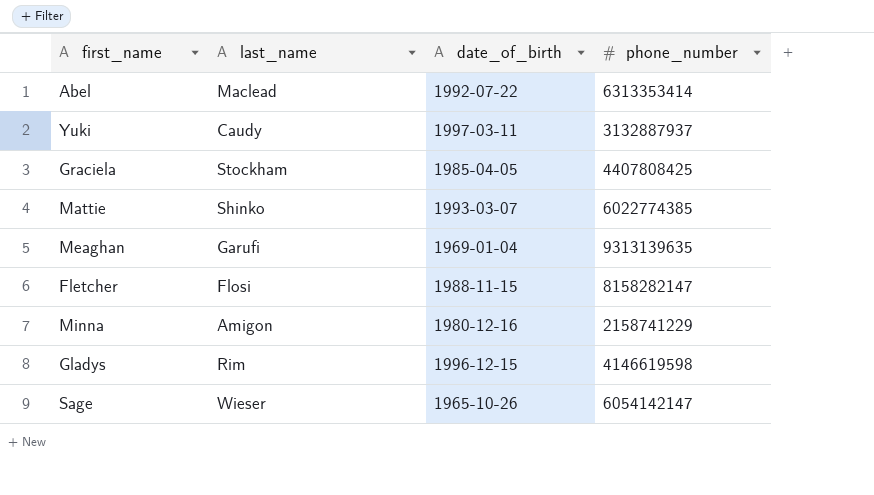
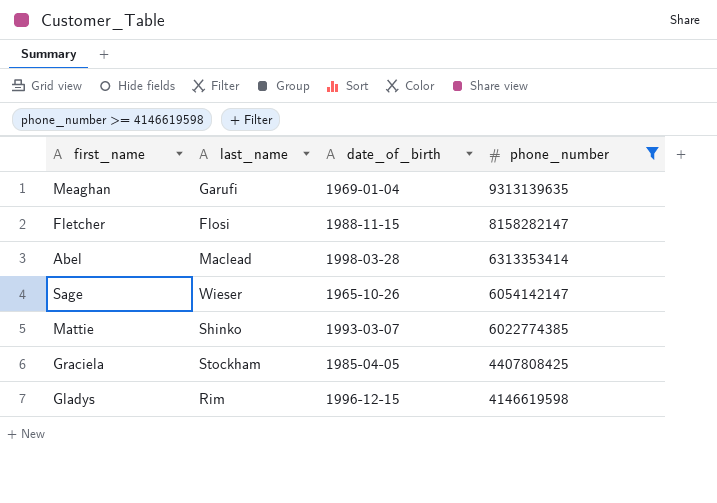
filter: none -> phone_number >= 4146619598
row order: none -> phone_number descending
Abel | date_of_birth: 1992-07-22 -> 1998-03-28

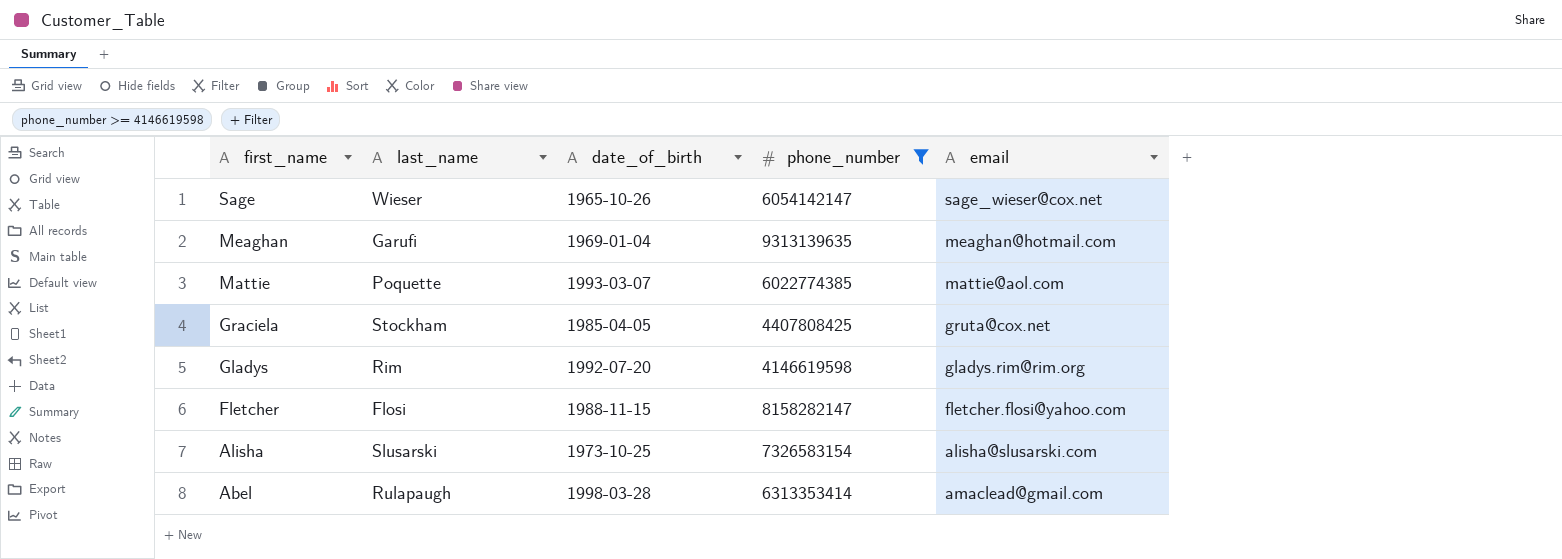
row order: phone_number descending -> first_name descending
column email | position: none -> 5
Mattie | last_name: Shinko -> Poquette
Gladys | date_of_birth: 1996-12-15 -> 1992-07-20
row Alisha: none -> Slusarski | 1973-10-25 | 7326583154 | alisha@slusarski.com
Abel | last_name: Maclead -> Rulapaugh

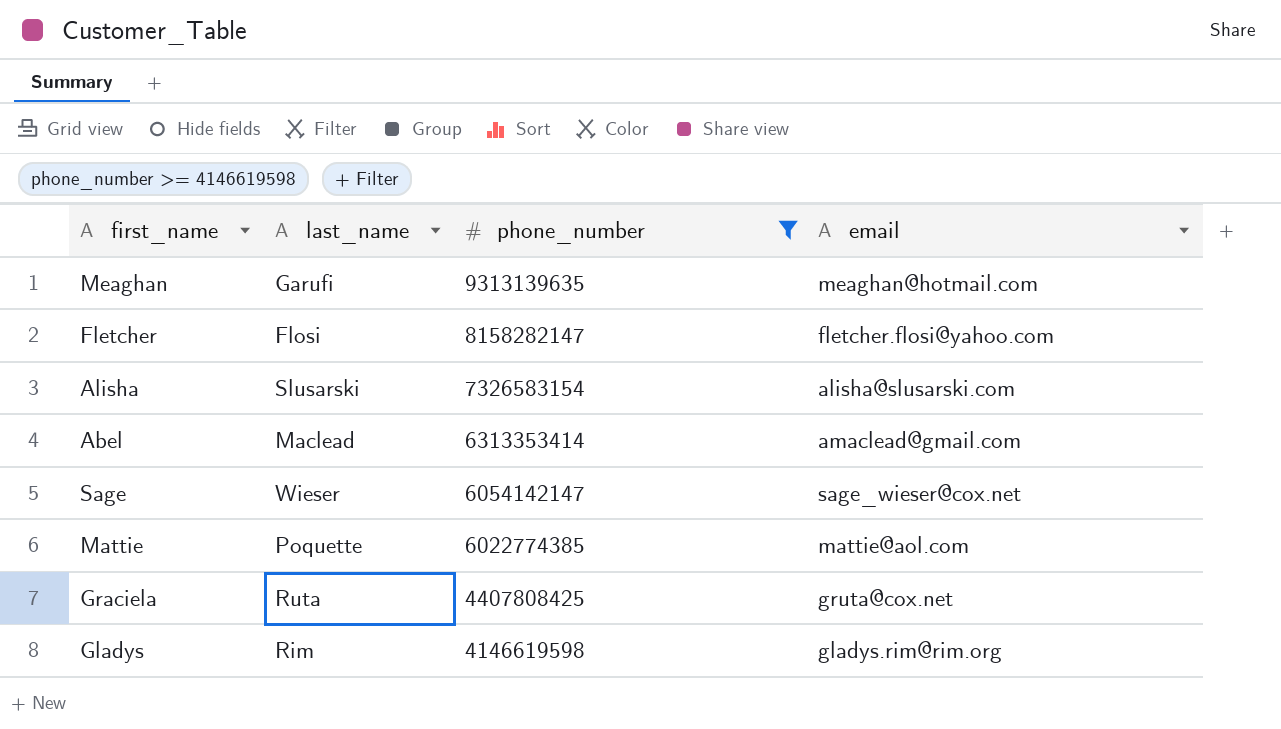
row order: first_name descending -> phone_number descending
column date_of_birth | position: 3 -> none
Abel | last_name: Rulapaugh -> Maclead
Graciela | last_name: Stockham -> Ruta

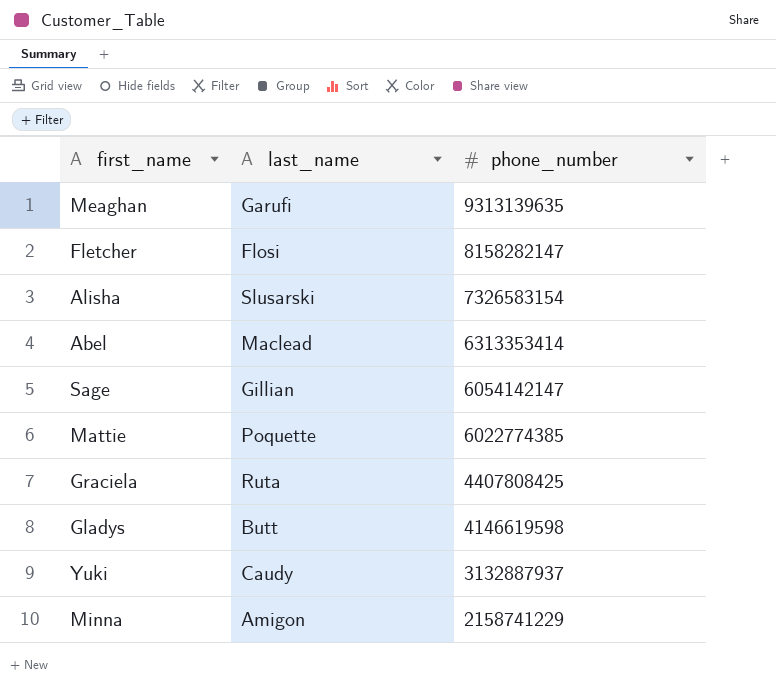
filter: phone_number >= 4146619598 -> none
column email | position: 4 -> none
Sage | last_name: Wieser -> Gillian
Gladys | last_name: Rim -> Butt

